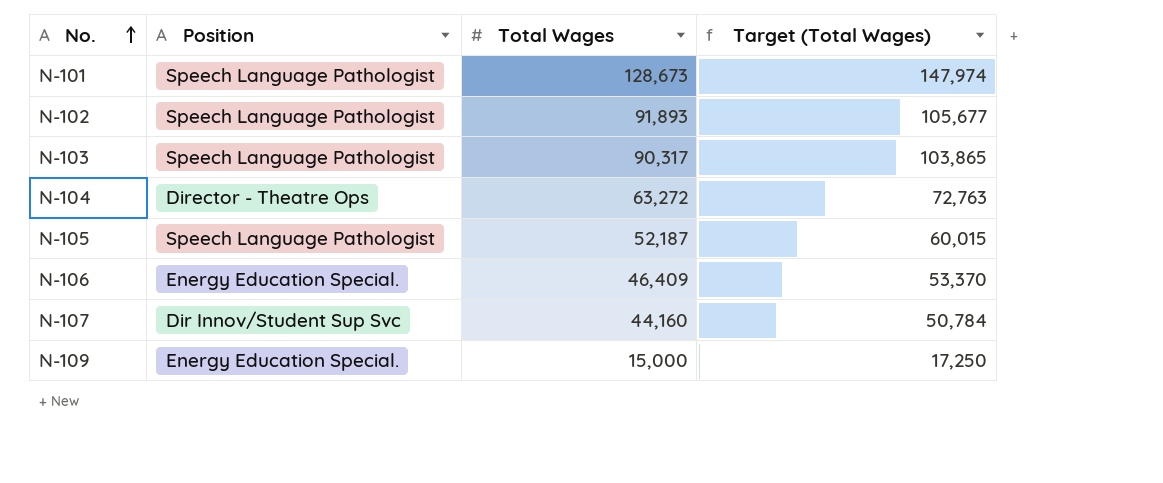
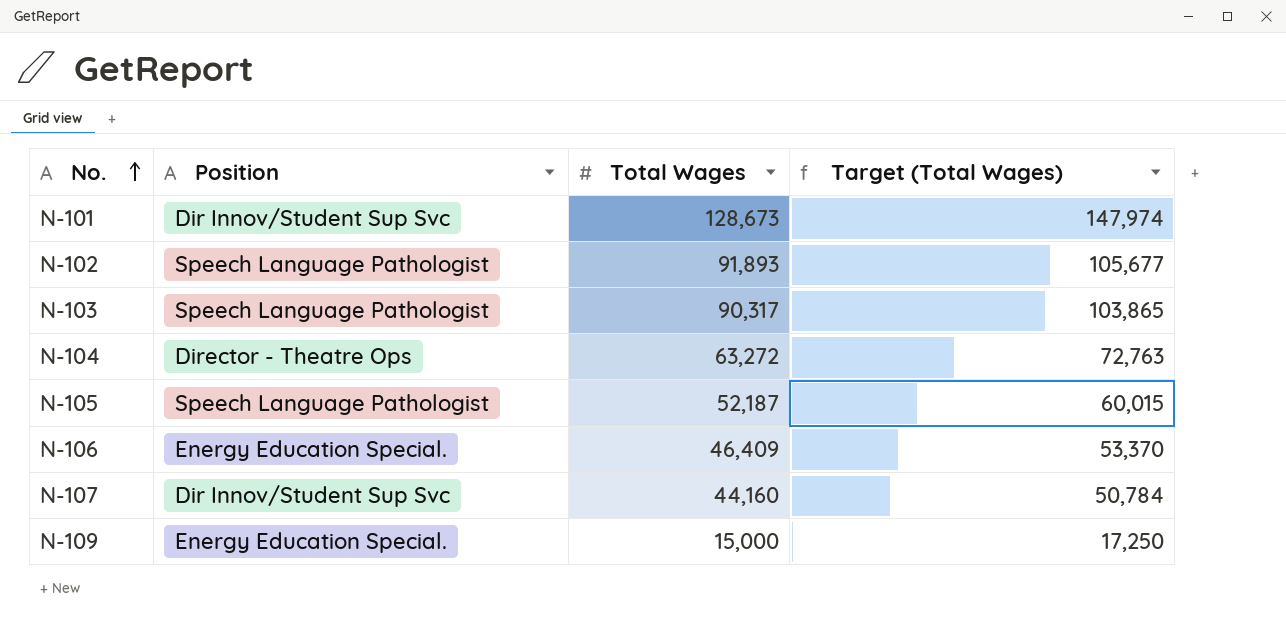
N-101 | Position: Speech Language Pathologist -> Dir Innov/Student Sup Svc

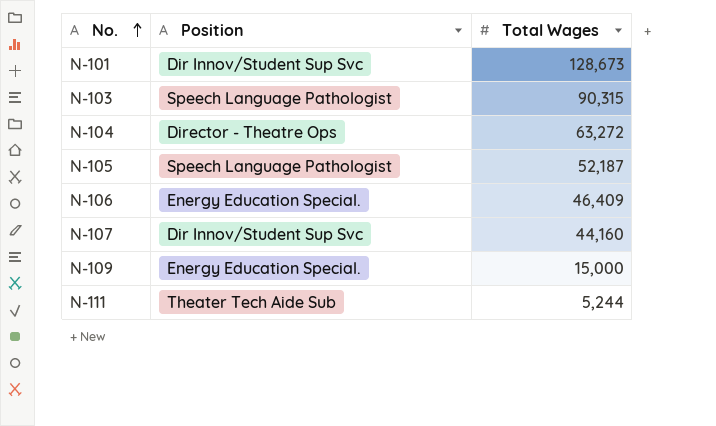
column Target (Total Wages) | formula: [Total Wages] * 1.15 -> none
row N-102: Speech Language Pathologist | 91,893 | 105,677 -> none
N-103 | Total Wages: 90,317 -> 90,315
row N-111: none -> Theater Tech Aide Sub | 5,244

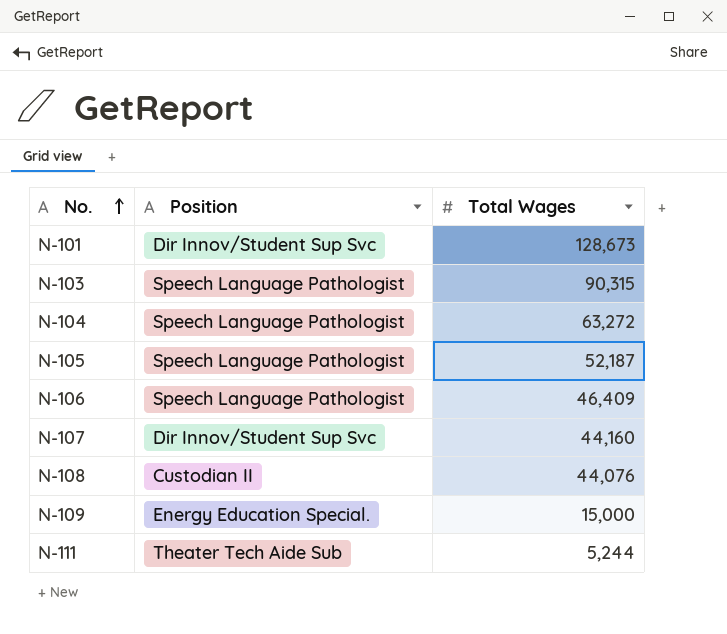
N-104 | Position: Director - Theatre Ops -> Speech Language Pathologist
N-106 | Position: Energy Education Special. -> Speech Language Pathologist
row N-108: none -> Custodian II | 44,076

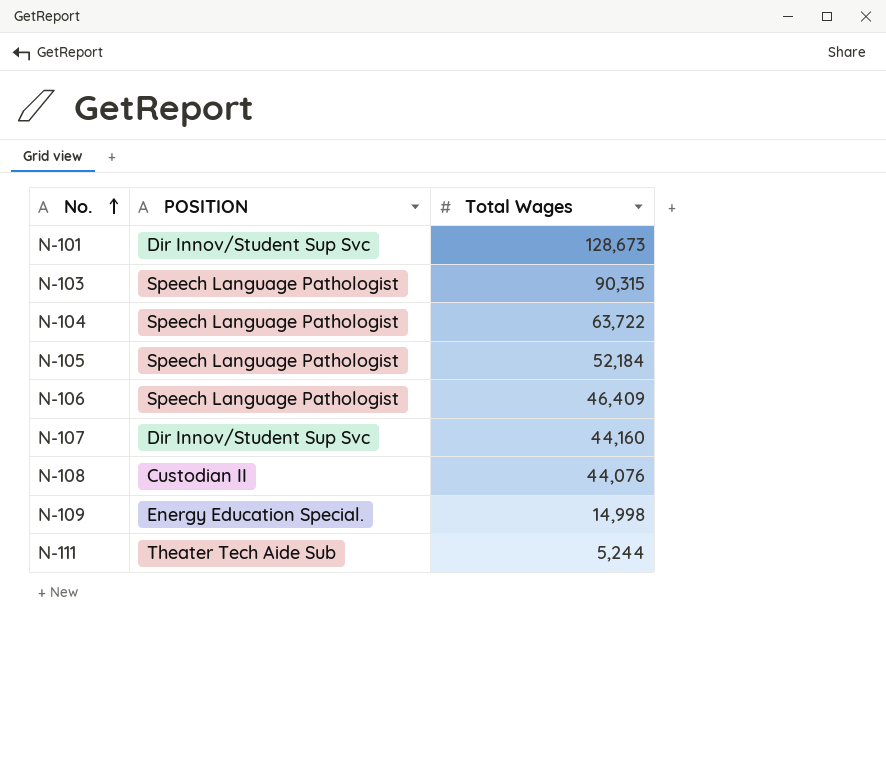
column name: Position -> POSITION
N-104 | Total Wages: 63,272 -> 63,722
N-105 | Total Wages: 52,187 -> 52,184
N-109 | Total Wages: 15,000 -> 14,998

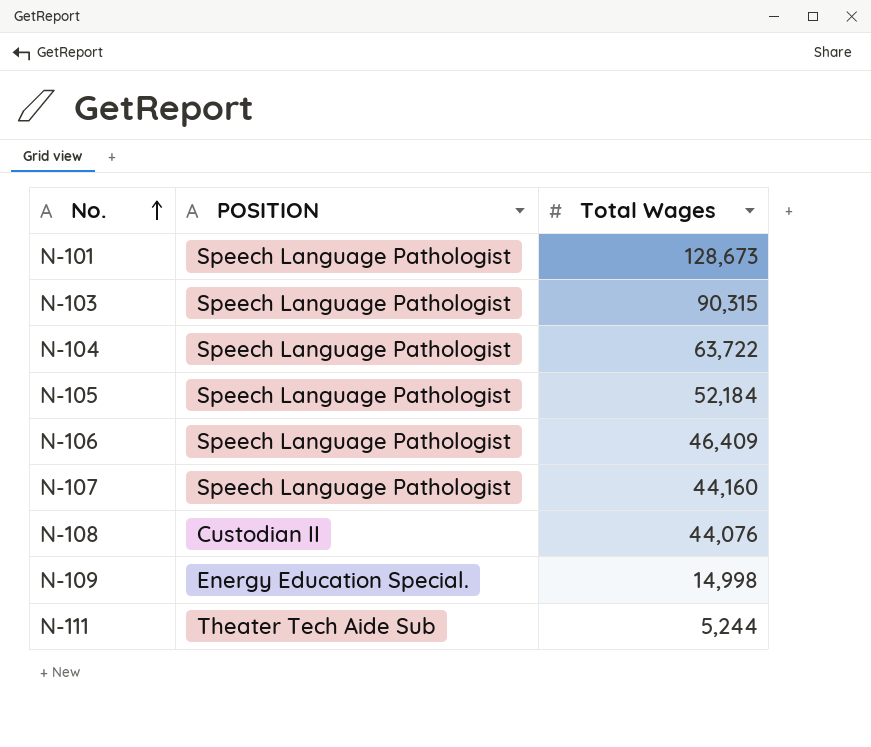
N-101 | POSITION: Dir Innov/Student Sup Svc -> Speech Language Pathologist
N-107 | POSITION: Dir Innov/Student Sup Svc -> Speech Language Pathologist

